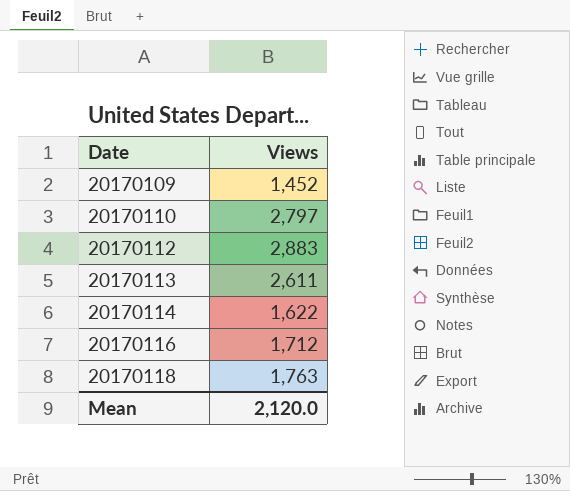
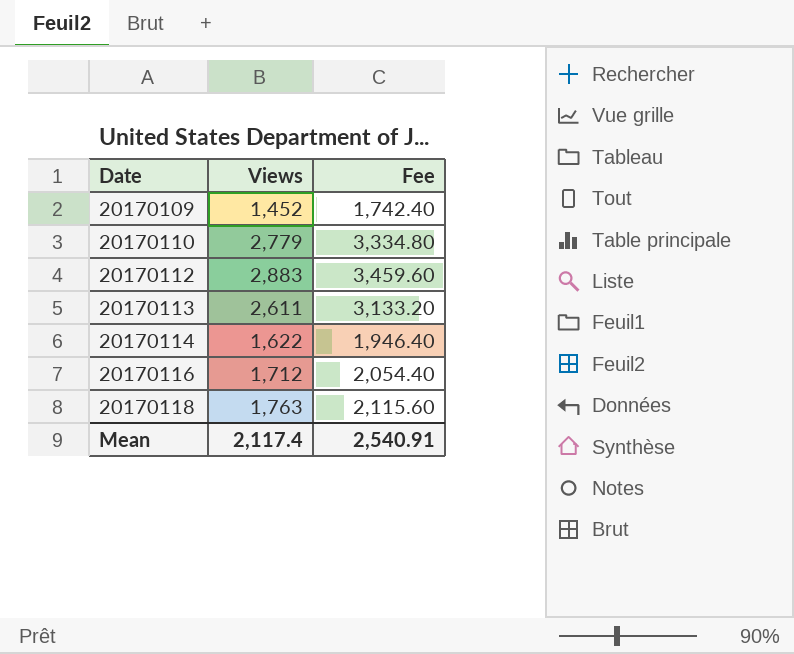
column Fee | formula: none -> [Views] * 1.2
20170110 | Views: 2,797 -> 2,779
Mean | Views: 2,120.0 -> 2,117.4

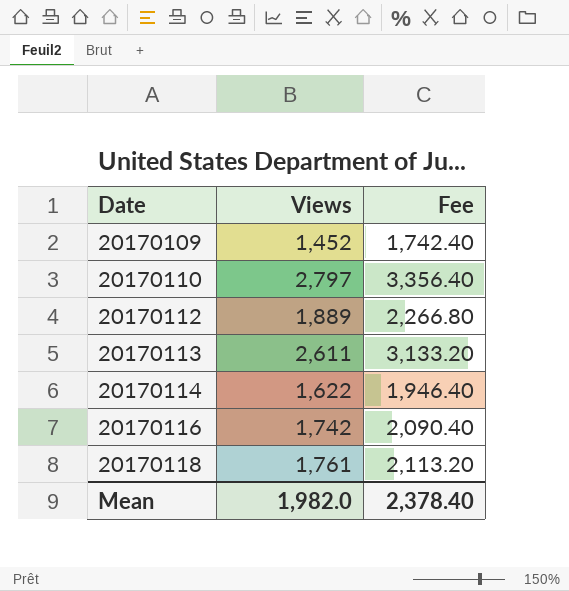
20170110 | Views: 2,779 -> 2,797
20170110 | Fee: 3,334.80 -> 3,356.40
20170112 | Views: 2,883 -> 1,889
20170112 | Fee: 3,459.60 -> 2,266.80
20170116 | Views: 1,712 -> 1,742
20170116 | Fee: 2,054.40 -> 2,090.40
20170118 | Views: 1,763 -> 1,761
20170118 | Fee: 2,115.60 -> 2,113.20
Mean | Views: 2,117.4 -> 1,982.0
Mean | Fee: 2,540.91 -> 2,378.40

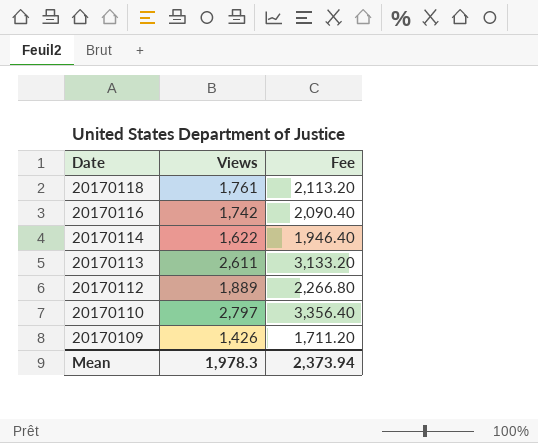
row order: Date ascending -> Date descending
20170109 | Views: 1,452 -> 1,426
20170109 | Fee: 1,742.40 -> 1,711.20
Mean | Views: 1,982.0 -> 1,978.3
Mean | Fee: 2,378.40 -> 2,373.94

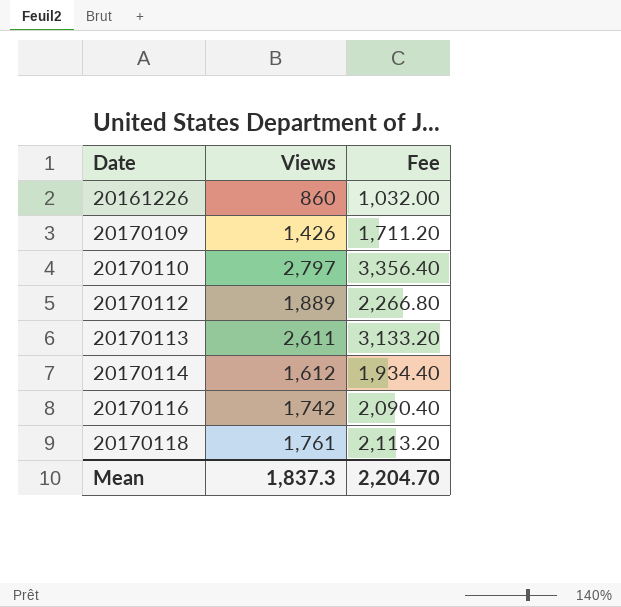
row order: Date descending -> Date ascending
row 20161226: none -> 860 | 1,032.00
20170114 | Views: 1,622 -> 1,612
20170114 | Fee: 1,946.40 -> 1,934.40
Mean | Views: 1,978.3 -> 1,837.3
Mean | Fee: 2,373.94 -> 2,204.70

